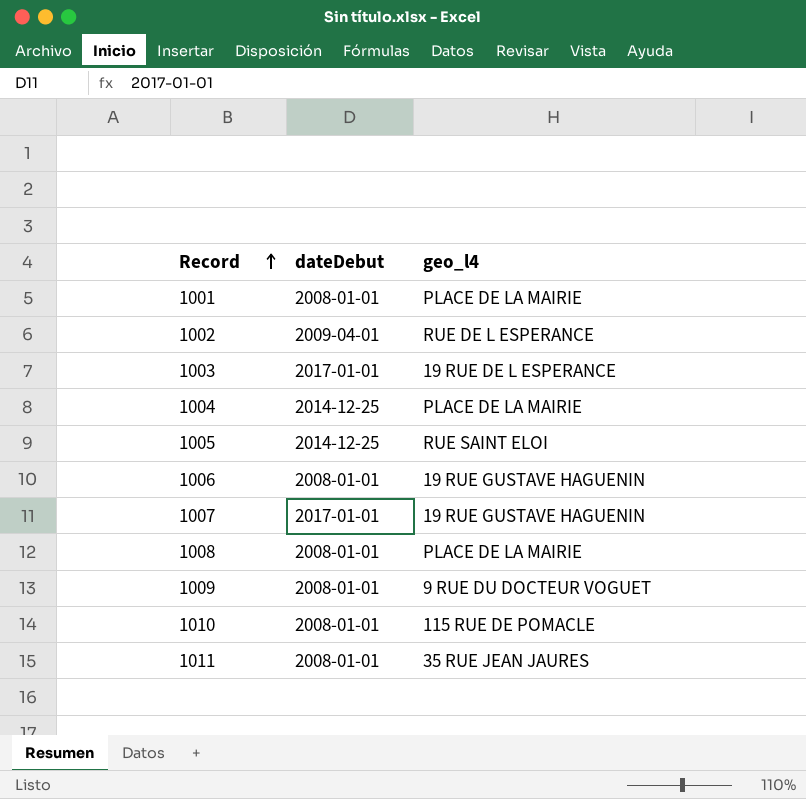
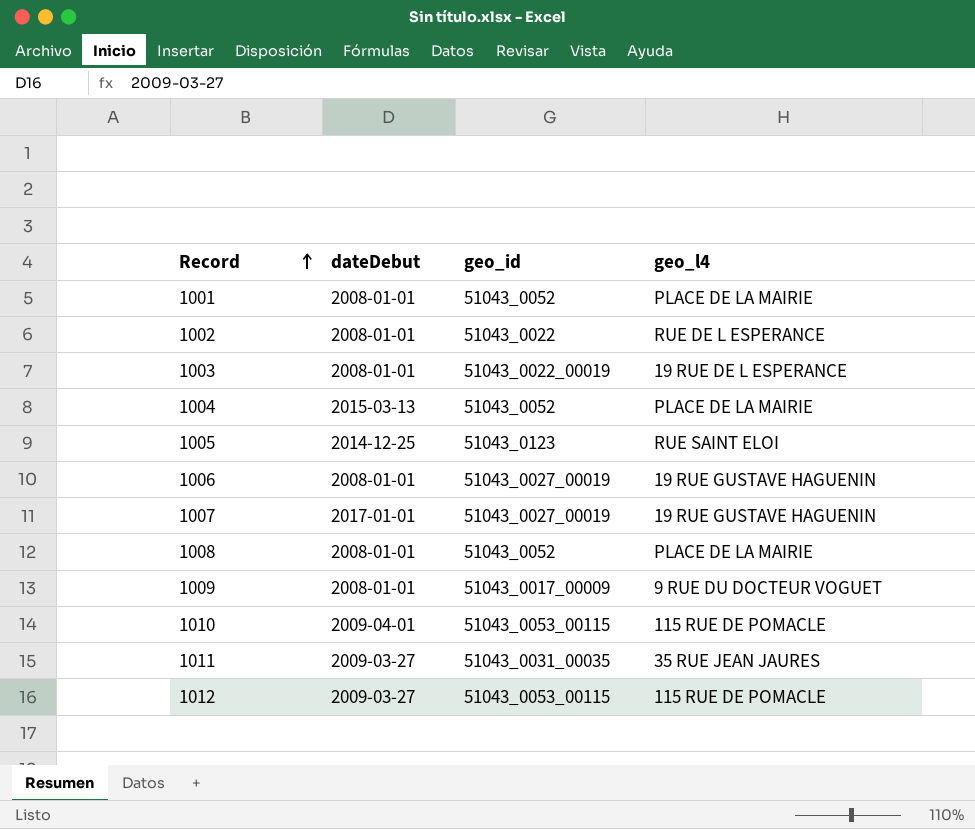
column geo_id | position: none -> 3
1002 | dateDebut: 2009-04-01 -> 2008-01-01
1003 | dateDebut: 2017-01-01 -> 2008-01-01
1004 | dateDebut: 2014-12-25 -> 2015-03-13
1010 | dateDebut: 2008-01-01 -> 2009-04-01
1011 | dateDebut: 2008-01-01 -> 2009-03-27
row 1012: none -> 2009-03-27 | 51043_0053_00115 | 115 RUE DE POMACLE

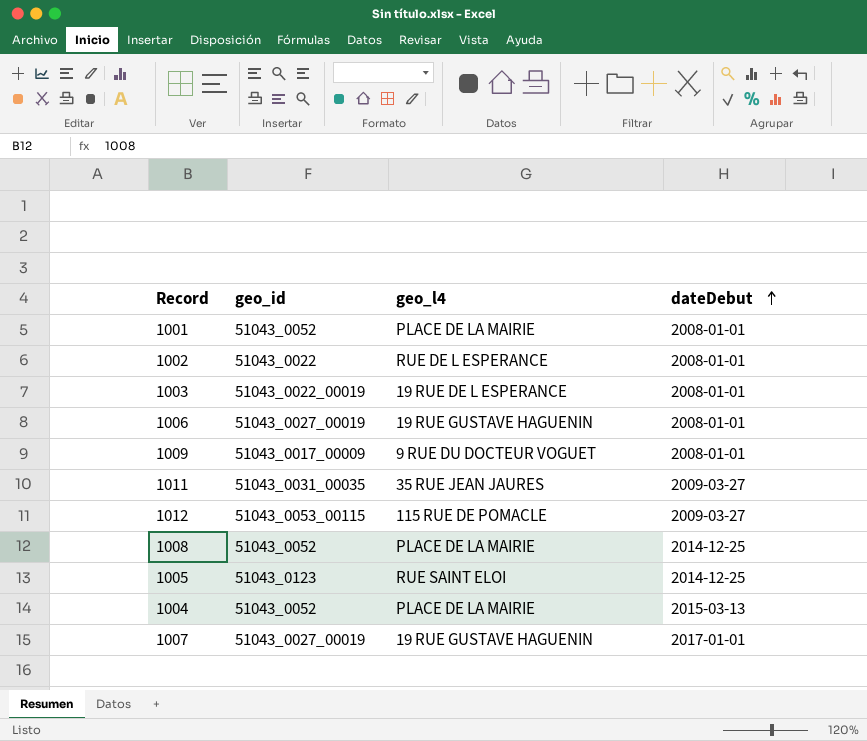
row order: Record ascending -> dateDebut ascending
column dateDebut | position: 2 -> 4
row 1010: 2009-04-01 | 51043_0053_00115 | 115 RUE DE POMACLE -> none
1008 | dateDebut: 2008-01-01 -> 2014-12-25

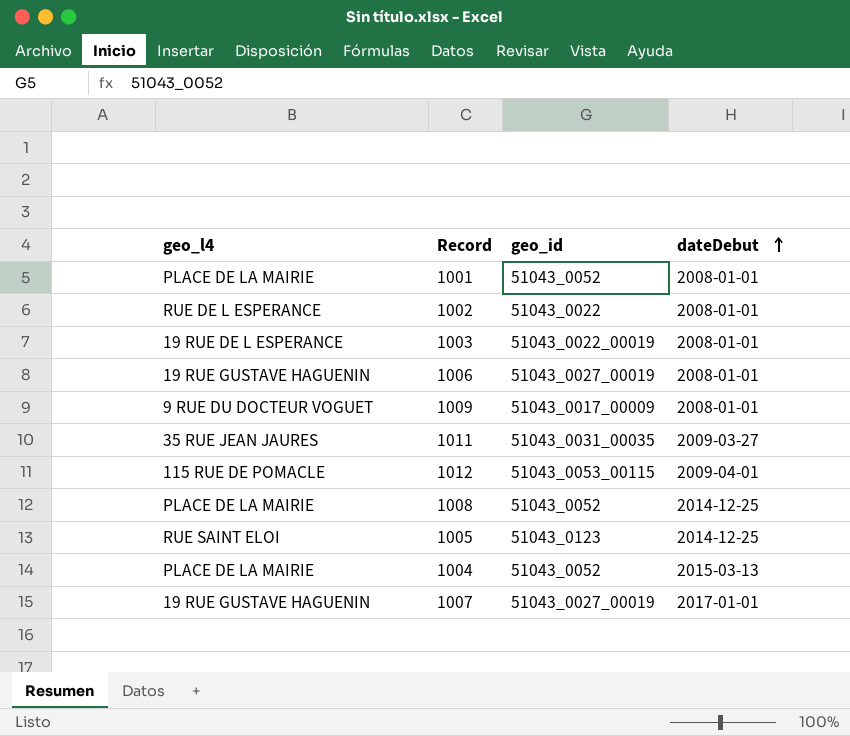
column geo_l4 | position: 3 -> 1
1012 | dateDebut: 2009-03-27 -> 2009-04-01

